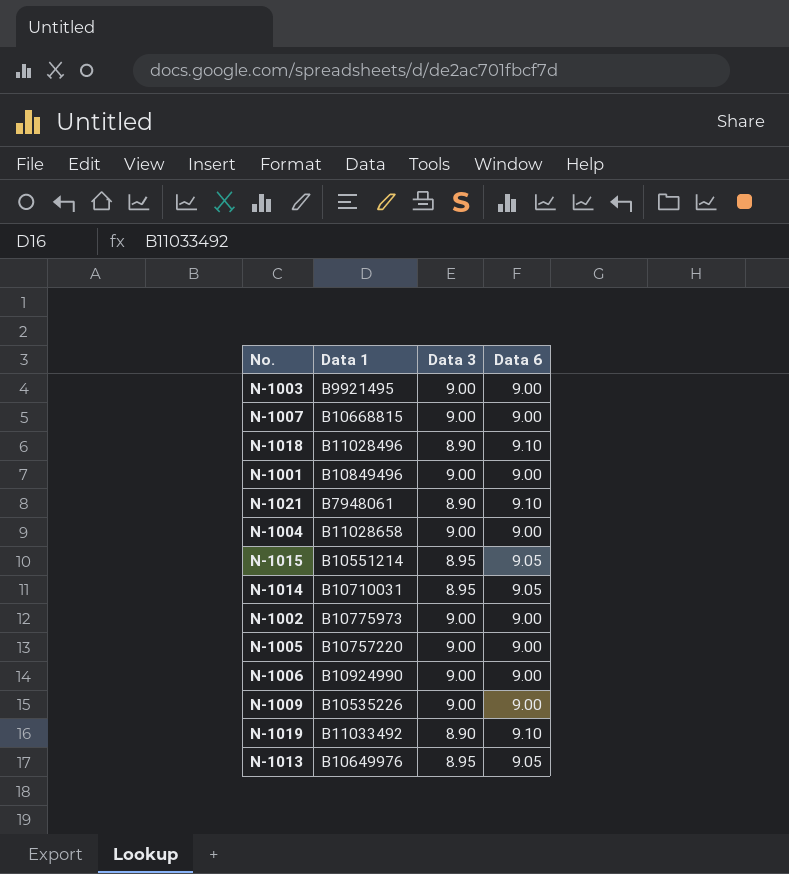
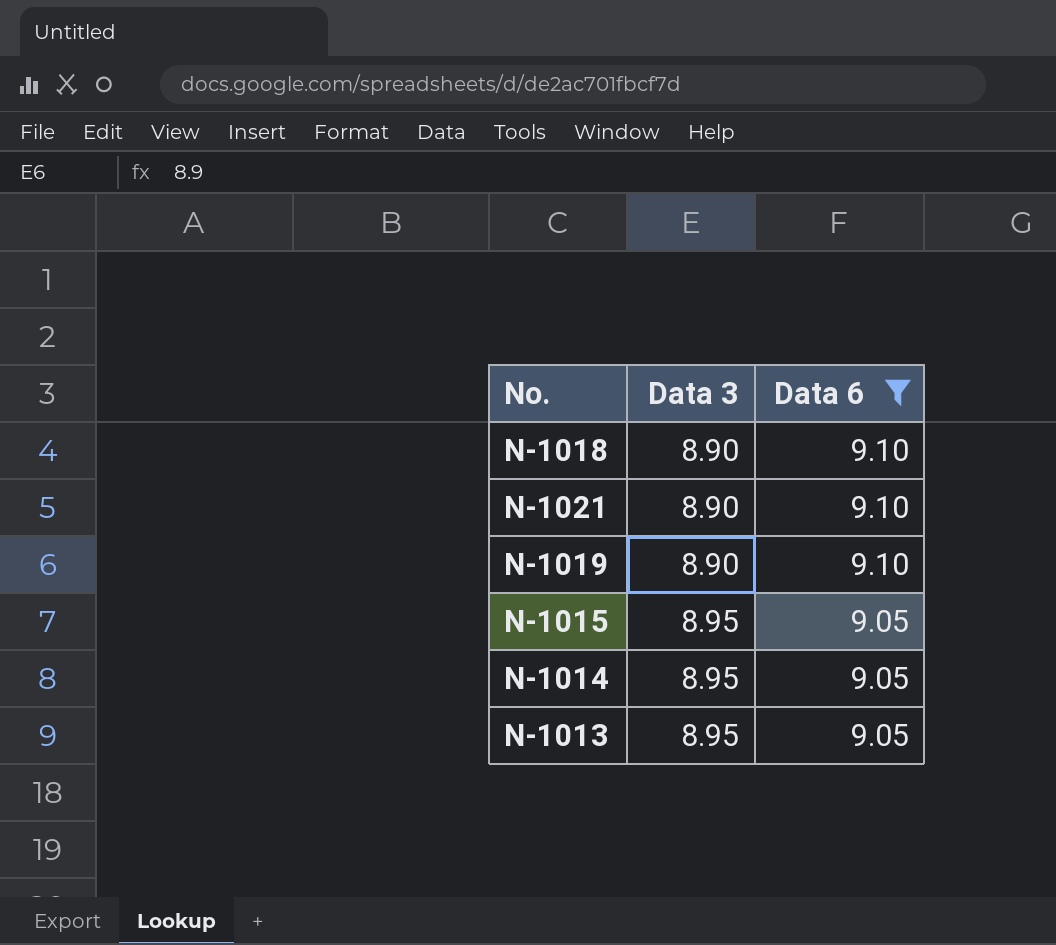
filter: none -> Data 6 != 9.00
row order: none -> Data 3 ascending
column Data 1 | position: 2 -> none

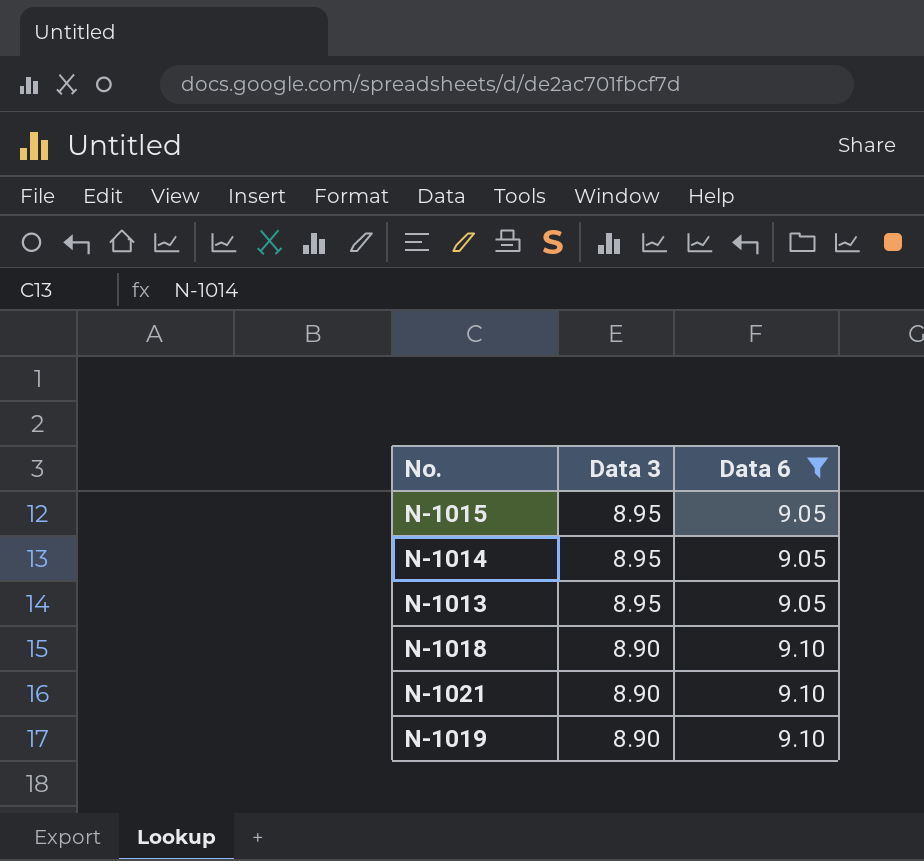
row order: Data 3 ascending -> Data 3 descending

